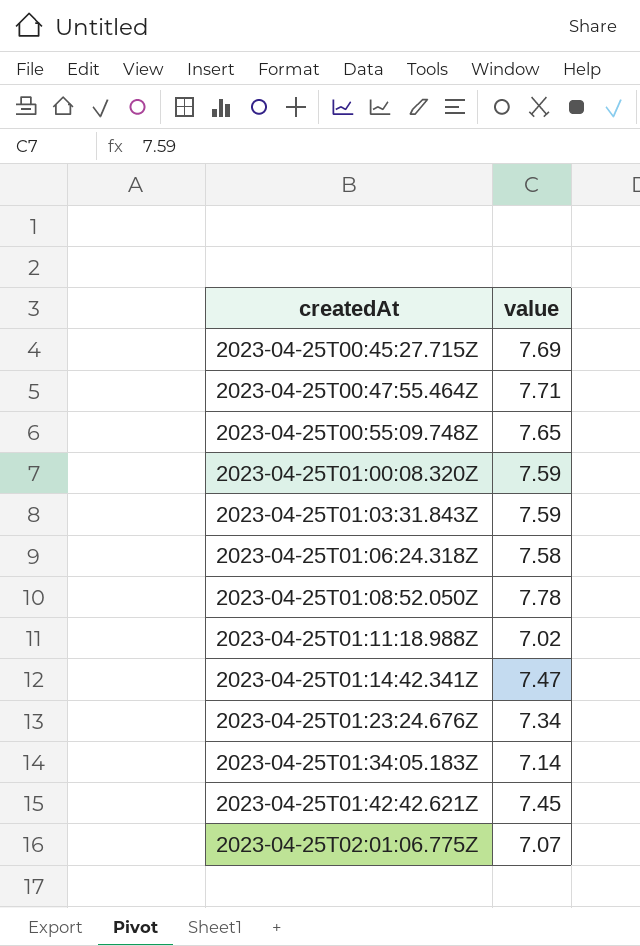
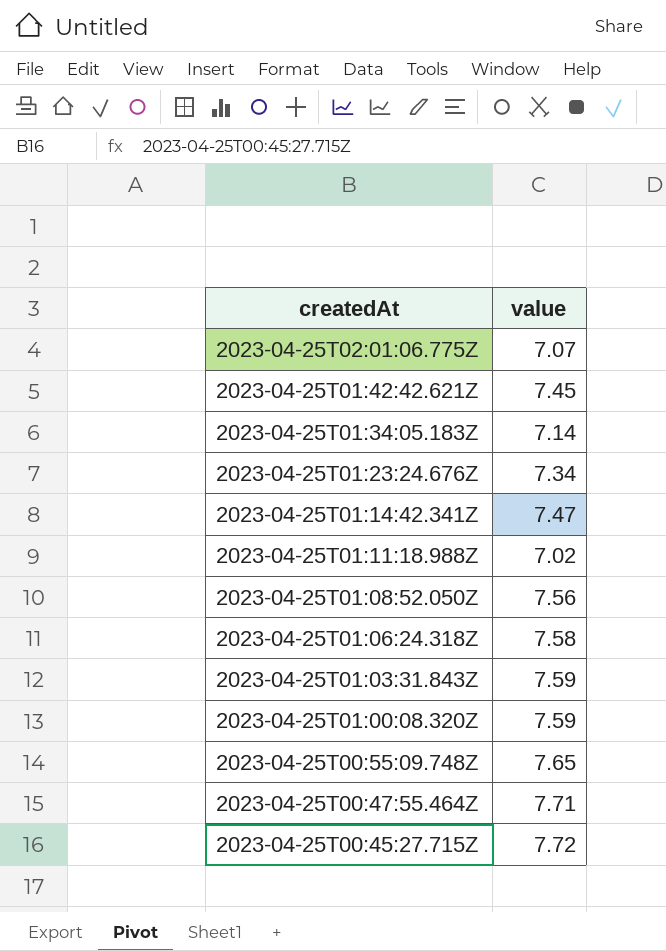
row order: createdAt ascending -> createdAt descending
2023-04-25T01:08:52.050Z | value: 7.78 -> 7.56
2023-04-25T00:45:27.715Z | value: 7.69 -> 7.72

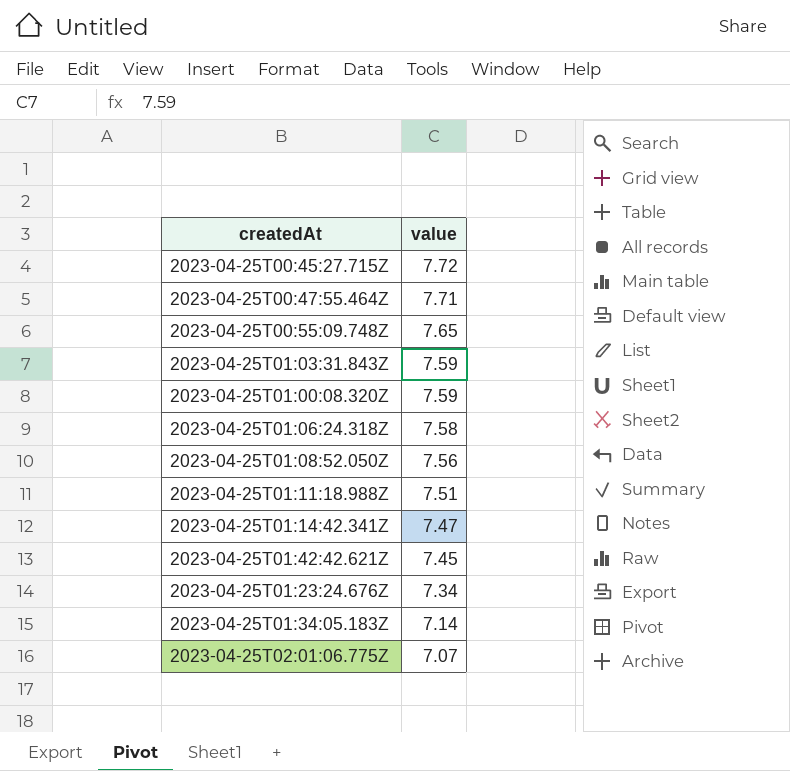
row order: createdAt descending -> value descending
2023-04-25T01:11:18.988Z | value: 7.02 -> 7.51

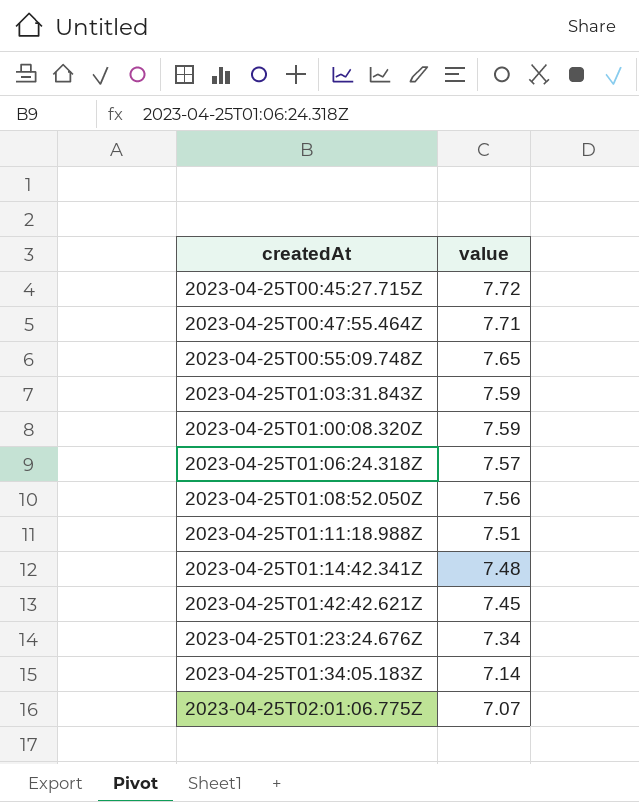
2023-04-25T01:06:24.318Z | value: 7.58 -> 7.57
2023-04-25T01:14:42.341Z | value: 7.47 -> 7.48

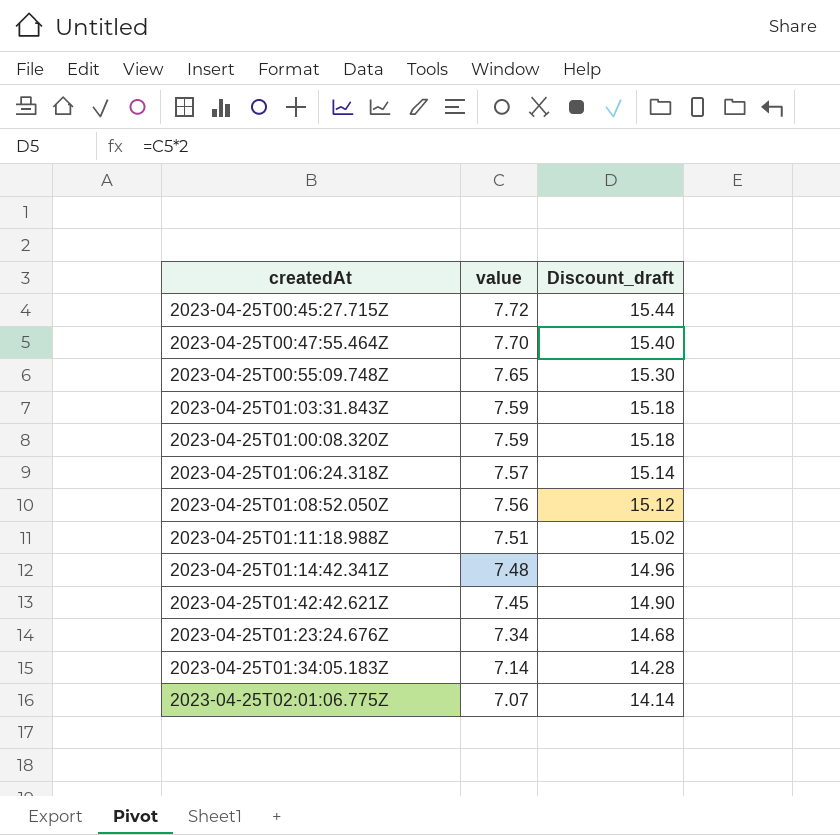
column Discount_draft | formula: none -> [value] * 2
2023-04-25T00:47:55.464Z | value: 7.71 -> 7.70

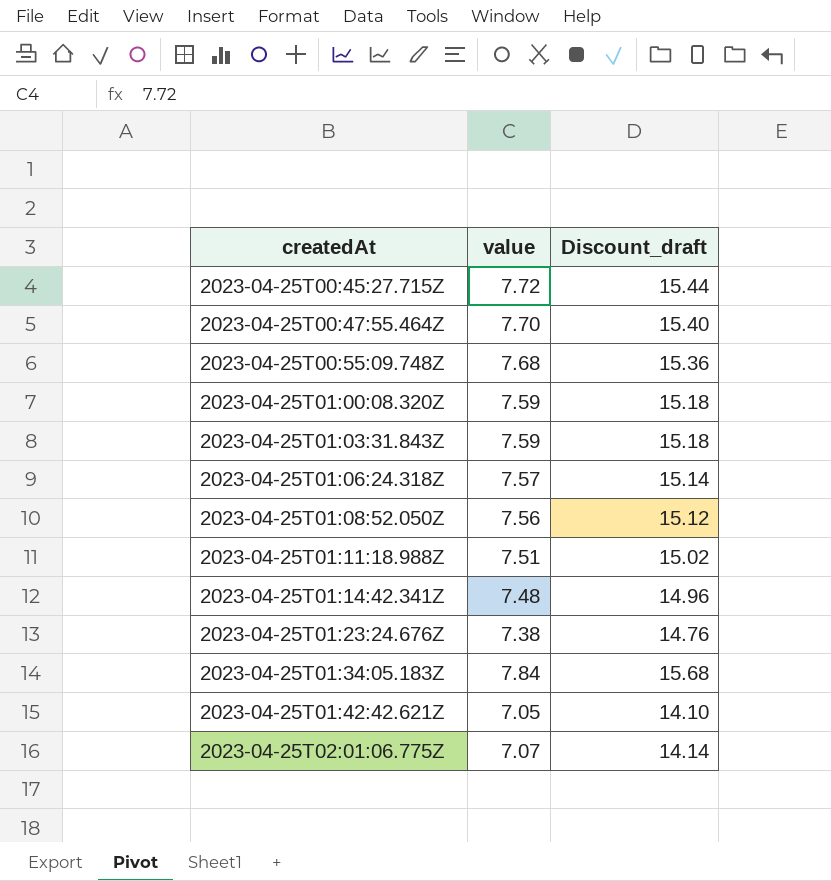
row order: value descending -> createdAt ascending
2023-04-25T00:55:09.748Z | value: 7.65 -> 7.68
2023-04-25T00:55:09.748Z | Discount_draft: 15.30 -> 15.36
2023-04-25T01:23:24.676Z | value: 7.34 -> 7.38
2023-04-25T01:23:24.676Z | Discount_draft: 14.68 -> 14.76
2023-04-25T01:34:05.183Z | value: 7.14 -> 7.84
2023-04-25T01:34:05.183Z | Discount_draft: 14.28 -> 15.68
2023-04-25T01:42:42.621Z | value: 7.45 -> 7.05
2023-04-25T01:42:42.621Z | Discount_draft: 14.90 -> 14.10

